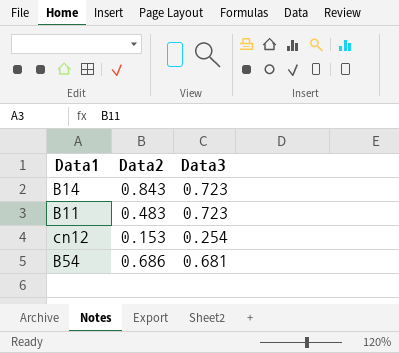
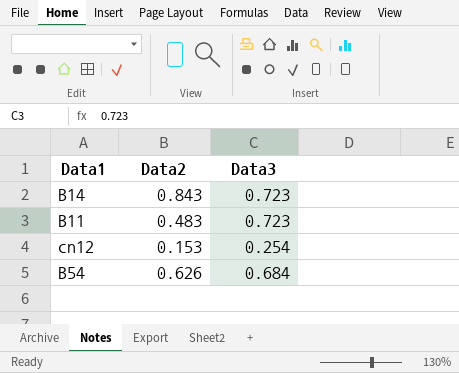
B54 | Data2: 0.686 -> 0.626
B54 | Data3: 0.681 -> 0.684

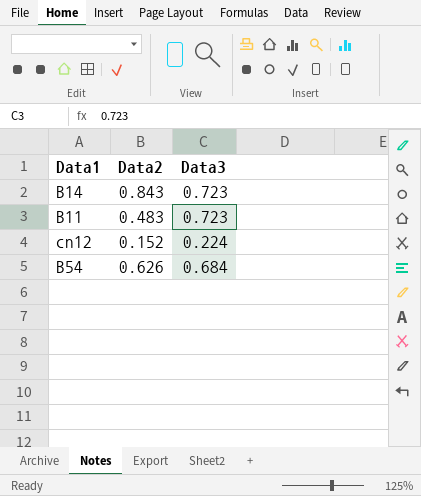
cn12 | Data2: 0.153 -> 0.152
cn12 | Data3: 0.254 -> 0.224

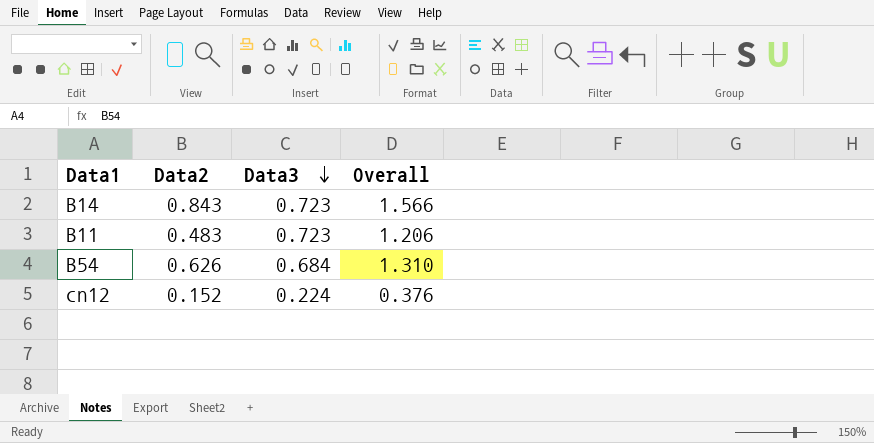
row order: none -> Data3 descending
column Overall | formula: none -> [Data2] + [Data3]

